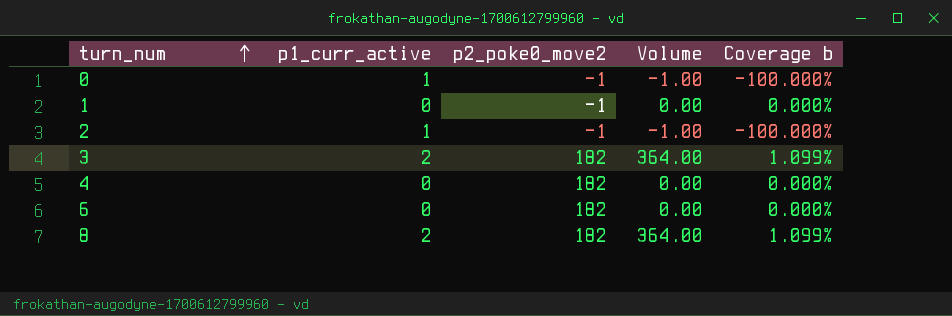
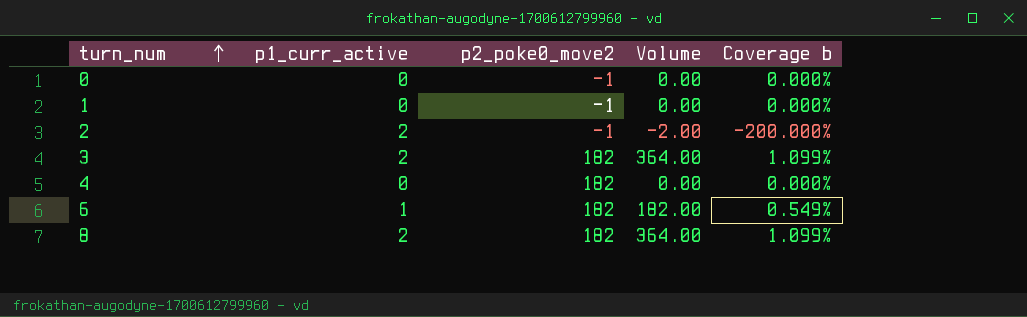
0 | p1_curr_active: 1 -> 0
0 | Volume: -1.00 -> 0.00
0 | Coverage b: -100.000% -> 0.000%
2 | p1_curr_active: 1 -> 2
2 | Volume: -1.00 -> -2.00
2 | Coverage b: -100.000% -> -200.000%
6 | p1_curr_active: 0 -> 1
6 | Volume: 0.00 -> 182.00
6 | Coverage b: 0.000% -> 0.549%

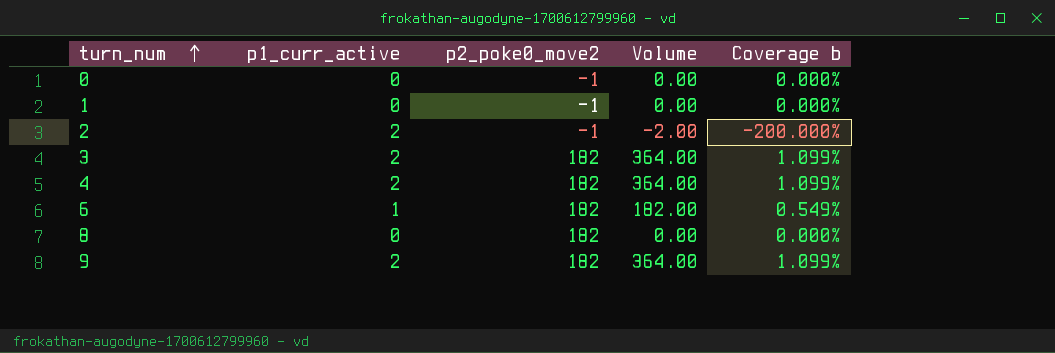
4 | p1_curr_active: 0 -> 2
4 | Volume: 0.00 -> 364.00
4 | Coverage b: 0.000% -> 1.099%
8 | p1_curr_active: 2 -> 0
8 | Volume: 364.00 -> 0.00
8 | Coverage b: 1.099% -> 0.000%
row 9: none -> 2 | 182 | 364.00 | 1.099%

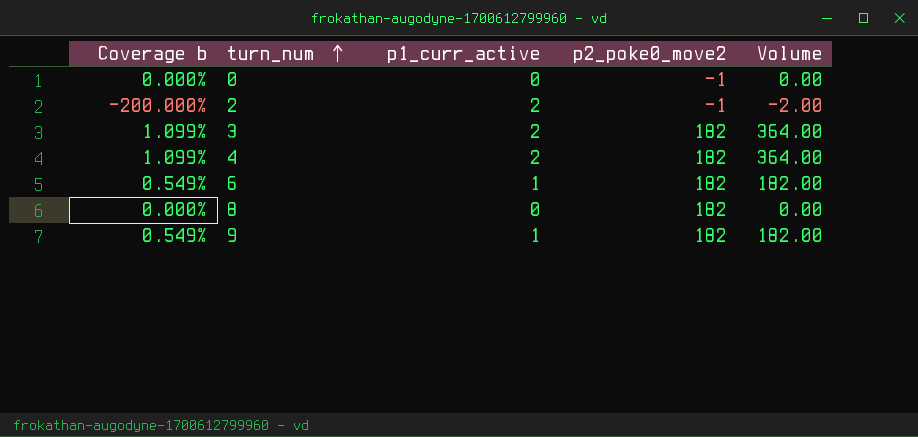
column Coverage b | position: 5 -> 1
row 1: 0 | -1 | 0.00 | 0.000% -> none
9 | Coverage b: 1.099% -> 0.549%
9 | p1_curr_active: 2 -> 1
9 | Volume: 364.00 -> 182.00

